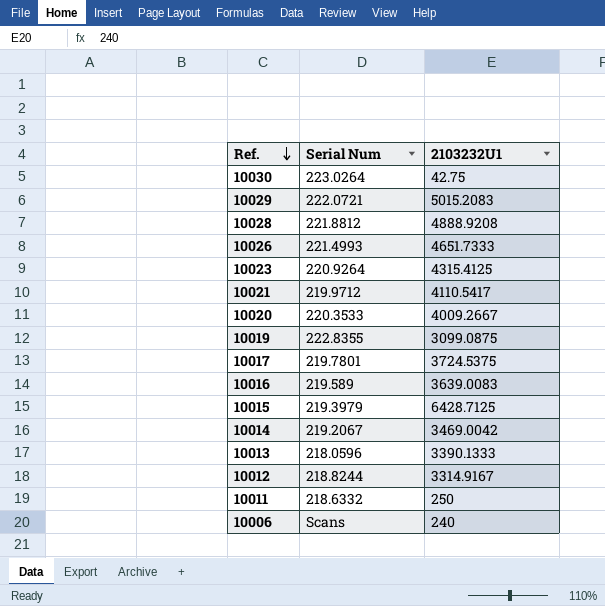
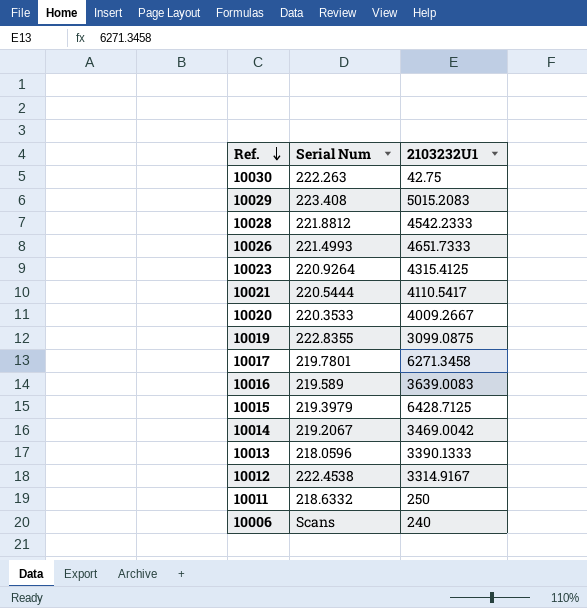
10030 | Serial Num: 223.0264 -> 222.263
10029 | Serial Num: 222.0721 -> 223.408
10028 | 2103232U1: 4888.9208 -> 4542.2333
10021 | Serial Num: 219.9712 -> 220.5444
10017 | 2103232U1: 3724.5375 -> 6271.3458
10012 | Serial Num: 218.8244 -> 222.4538

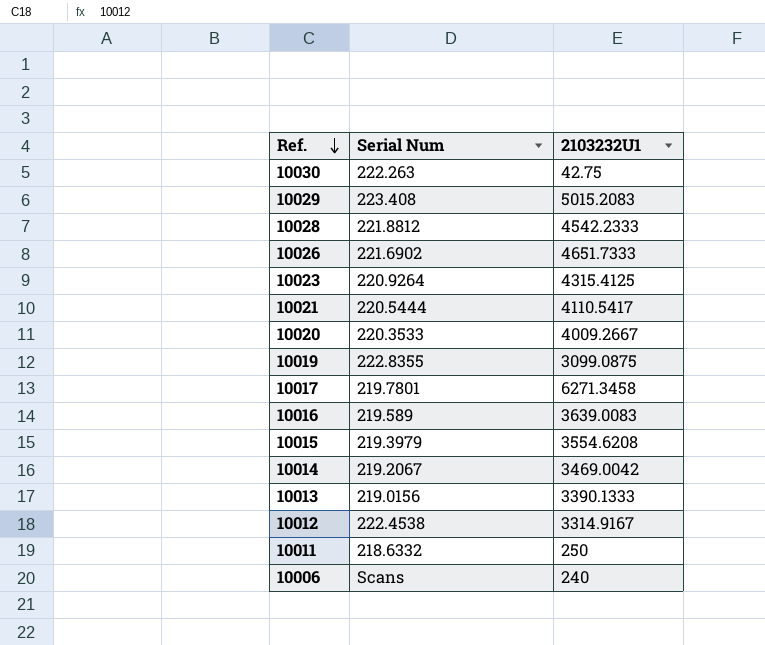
10026 | Serial Num: 221.4993 -> 221.6902
10015 | 2103232U1: 6428.7125 -> 3554.6208
10013 | Serial Num: 218.0596 -> 219.0156

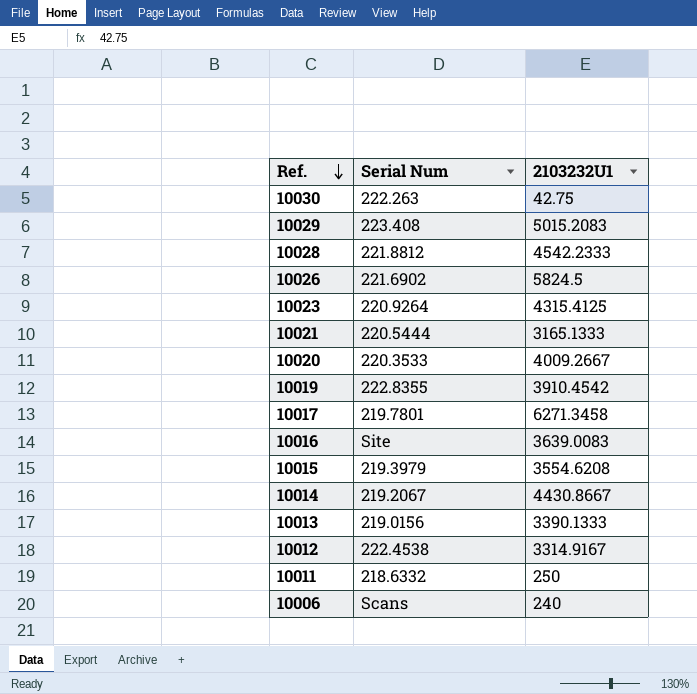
10026 | 2103232U1: 4651.7333 -> 5824.5
10021 | 2103232U1: 4110.5417 -> 3165.1333
10019 | 2103232U1: 3099.0875 -> 3910.4542
10016 | Serial Num: 219.589 -> Site
10014 | 2103232U1: 3469.0042 -> 4430.8667

